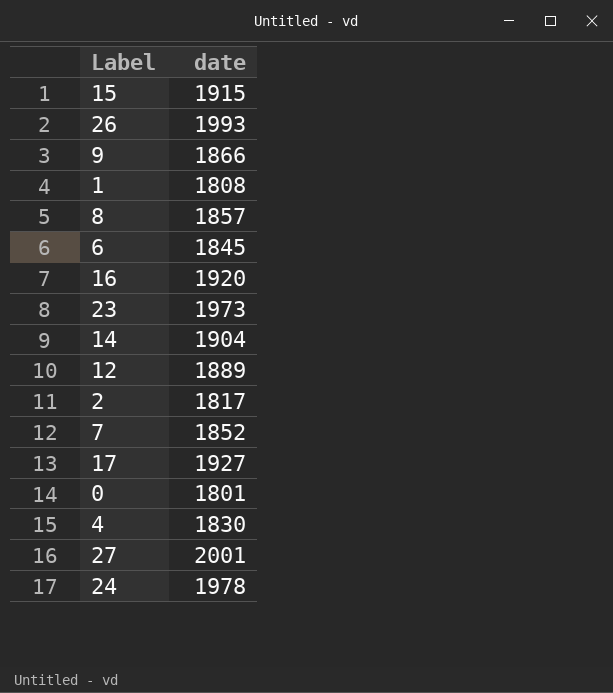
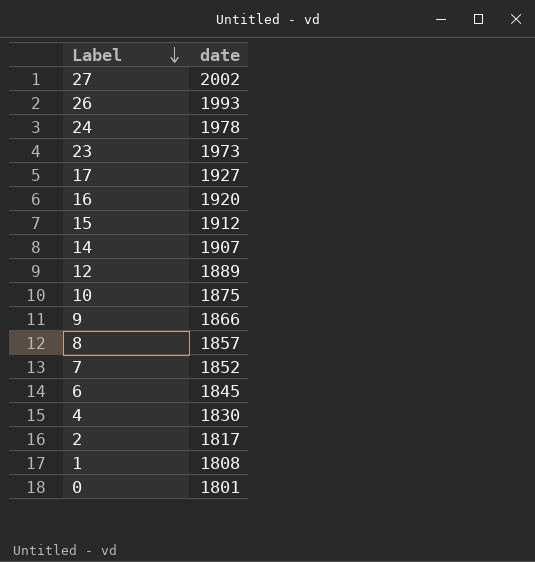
row order: none -> Label descending
27 | date: 2001 -> 2002
15 | date: 1915 -> 1912
14 | date: 1904 -> 1907
row 10: none -> 1875

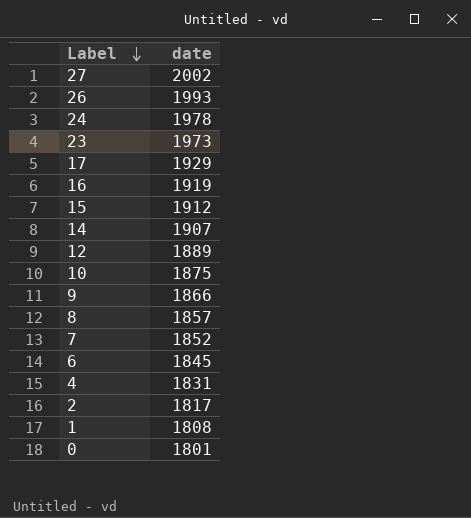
17 | date: 1927 -> 1929
16 | date: 1920 -> 1919
4 | date: 1830 -> 1831

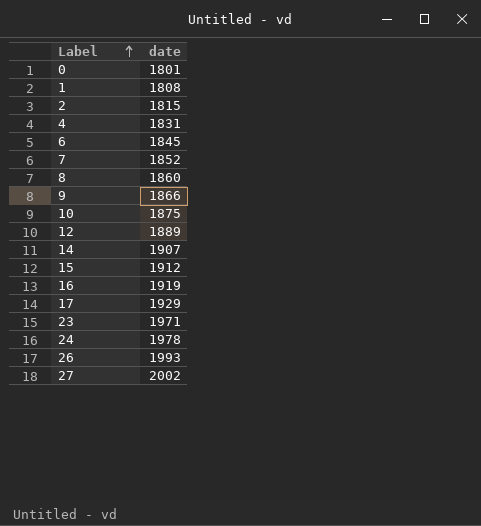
row order: Label descending -> Label ascending
2 | date: 1817 -> 1815
8 | date: 1857 -> 1860
23 | date: 1973 -> 1971

